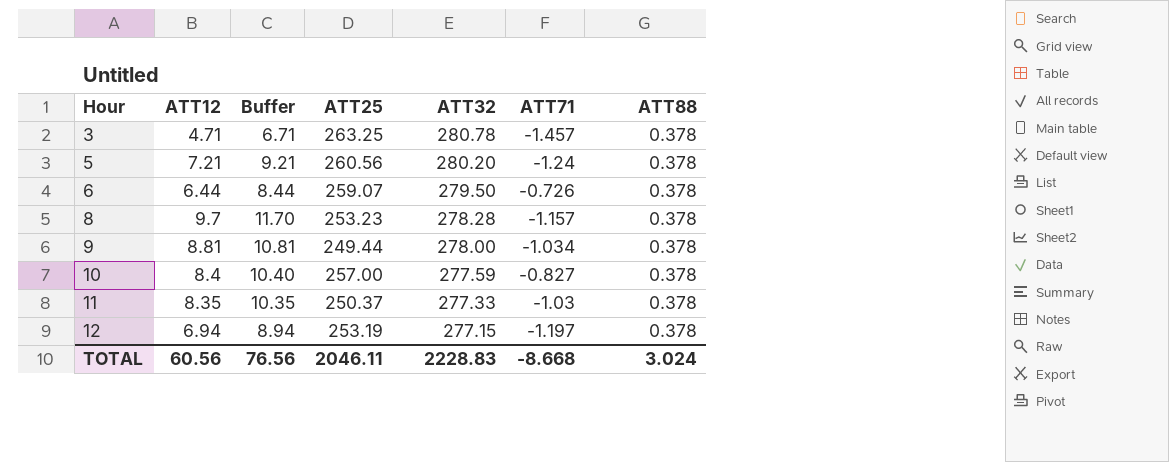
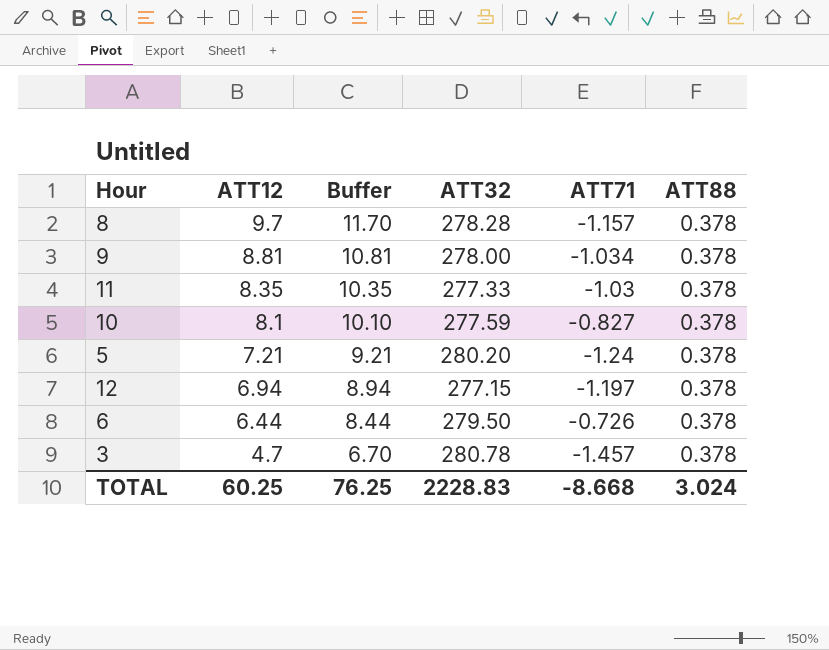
row order: Hour ascending -> ATT12 descending
column ATT25 | position: 4 -> none
10 | ATT12: 8.4 -> 8.1
10 | Buffer: 10.40 -> 10.10
3 | ATT12: 4.71 -> 4.7
3 | Buffer: 6.71 -> 6.70
TOTAL | ATT12: 60.56 -> 60.25
TOTAL | Buffer: 76.56 -> 76.25

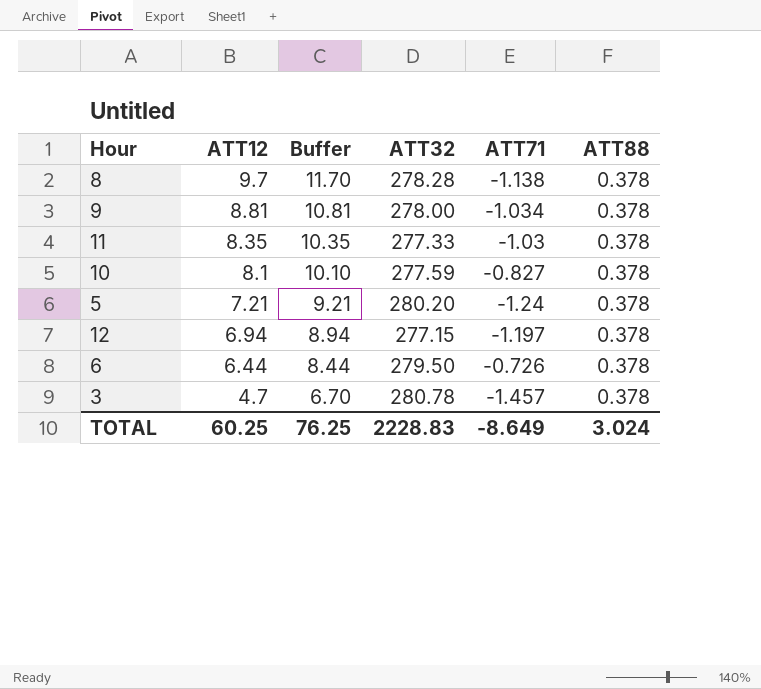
8 | ATT71: -1.157 -> -1.138
TOTAL | ATT71: -8.668 -> -8.649

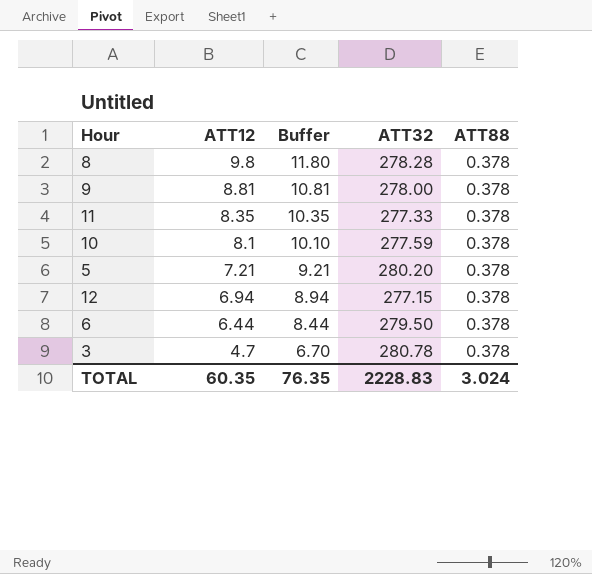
column ATT71 | position: 5 -> none
8 | ATT12: 9.7 -> 9.8
8 | Buffer: 11.70 -> 11.80
TOTAL | ATT12: 60.25 -> 60.35
TOTAL | Buffer: 76.25 -> 76.35

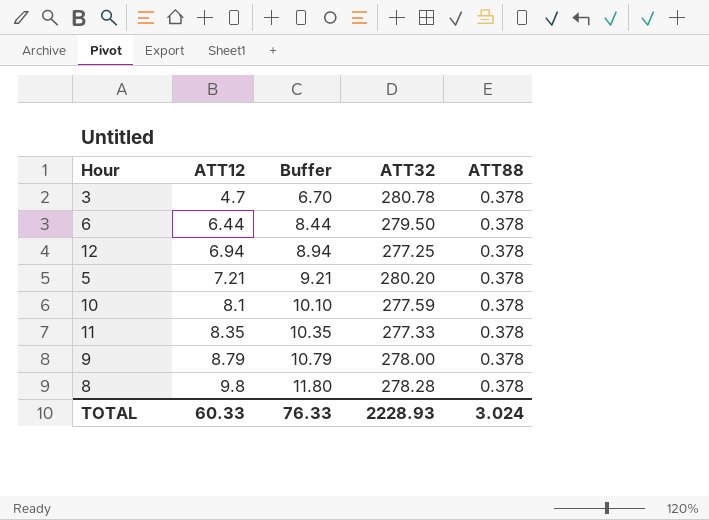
row order: ATT12 descending -> ATT12 ascending
12 | ATT32: 277.15 -> 277.25
9 | ATT12: 8.81 -> 8.79
9 | Buffer: 10.81 -> 10.79
TOTAL | ATT12: 60.35 -> 60.33
TOTAL | Buffer: 76.35 -> 76.33
TOTAL | ATT32: 2228.83 -> 2228.93

